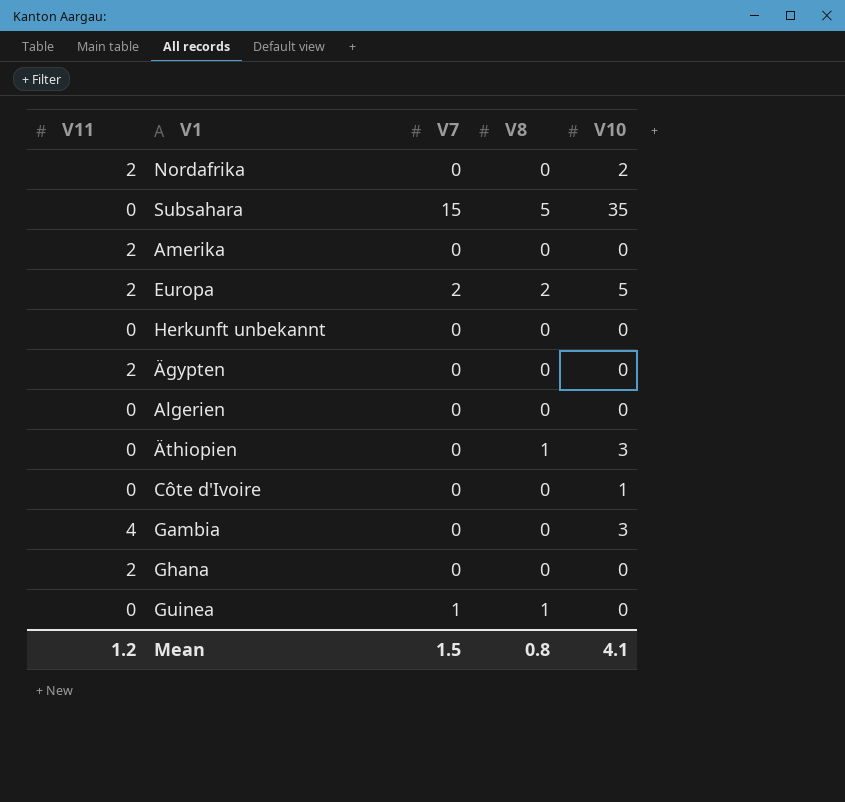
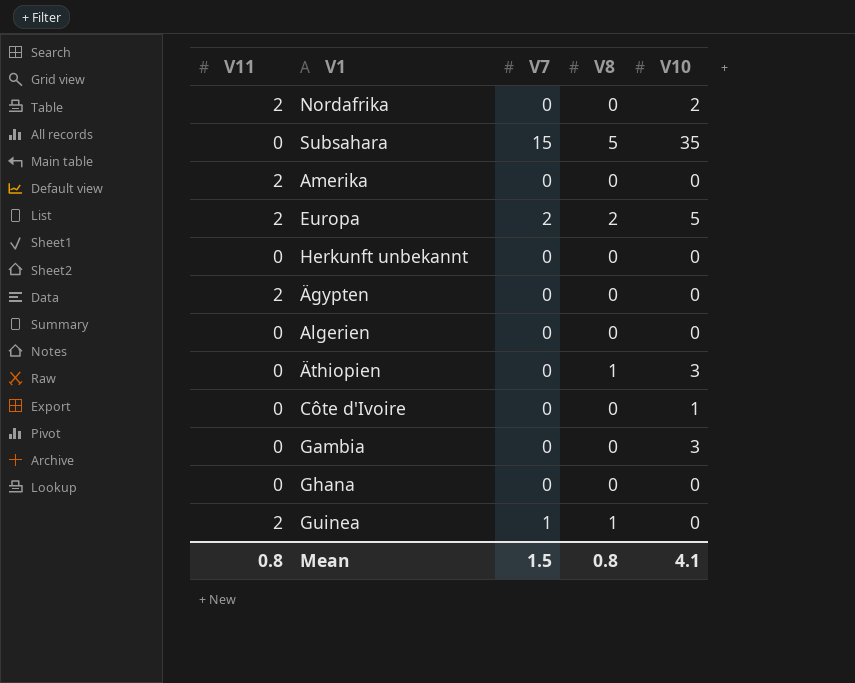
Gambia | V11: 4 -> 0
Ghana | V11: 2 -> 0
Guinea | V11: 0 -> 2
Mean | V11: 1.2 -> 0.8

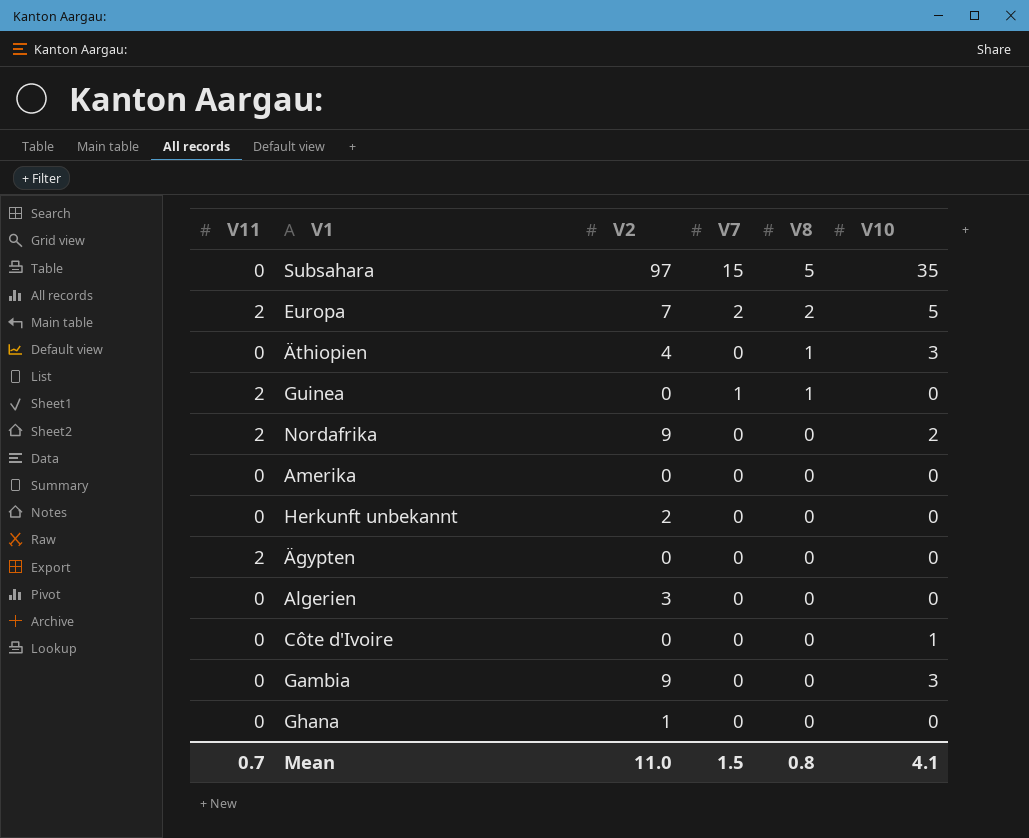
row order: none -> V8 descending
column V2 | position: none -> 3
Amerika | V11: 2 -> 0
Mean | V11: 0.8 -> 0.7

